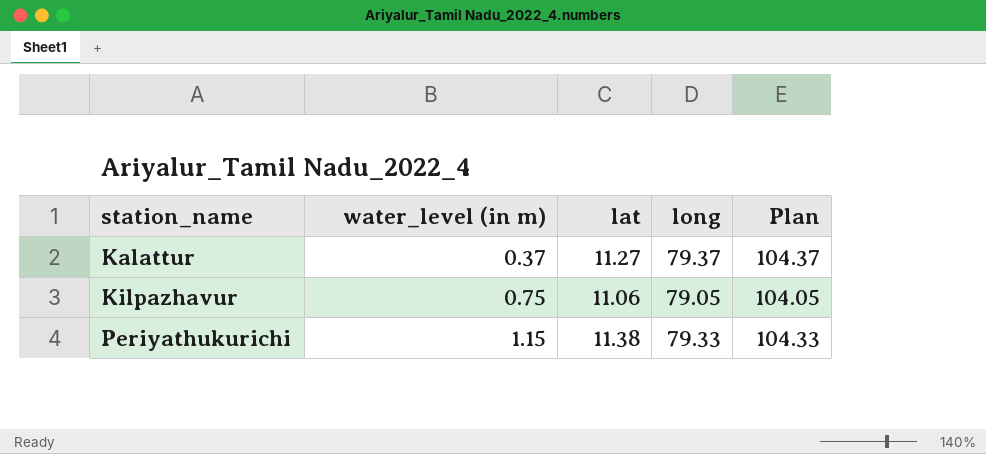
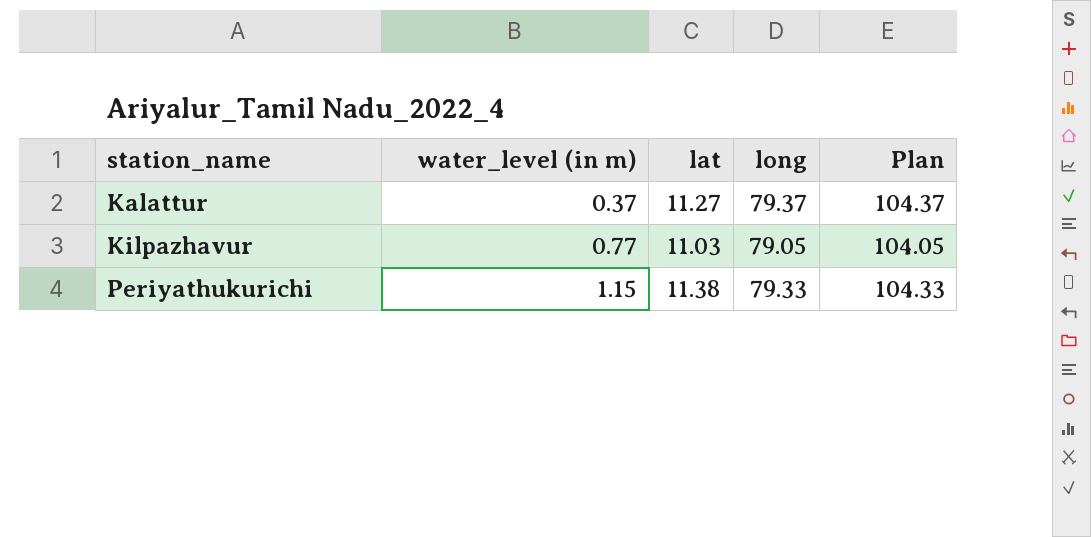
Kilpazhavur | water_level (in m): 0.75 -> 0.77
Kilpazhavur | lat: 11.06 -> 11.03

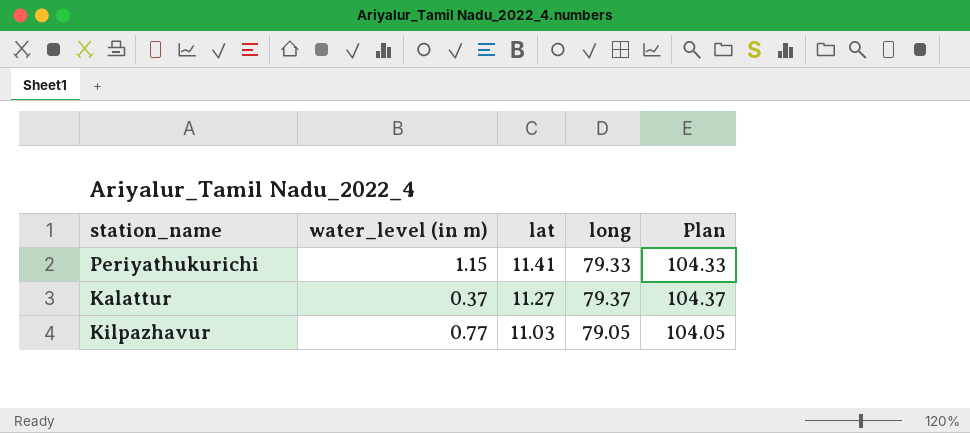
row order: station_name ascending -> lat descending
Periyathukurichi | lat: 11.38 -> 11.41

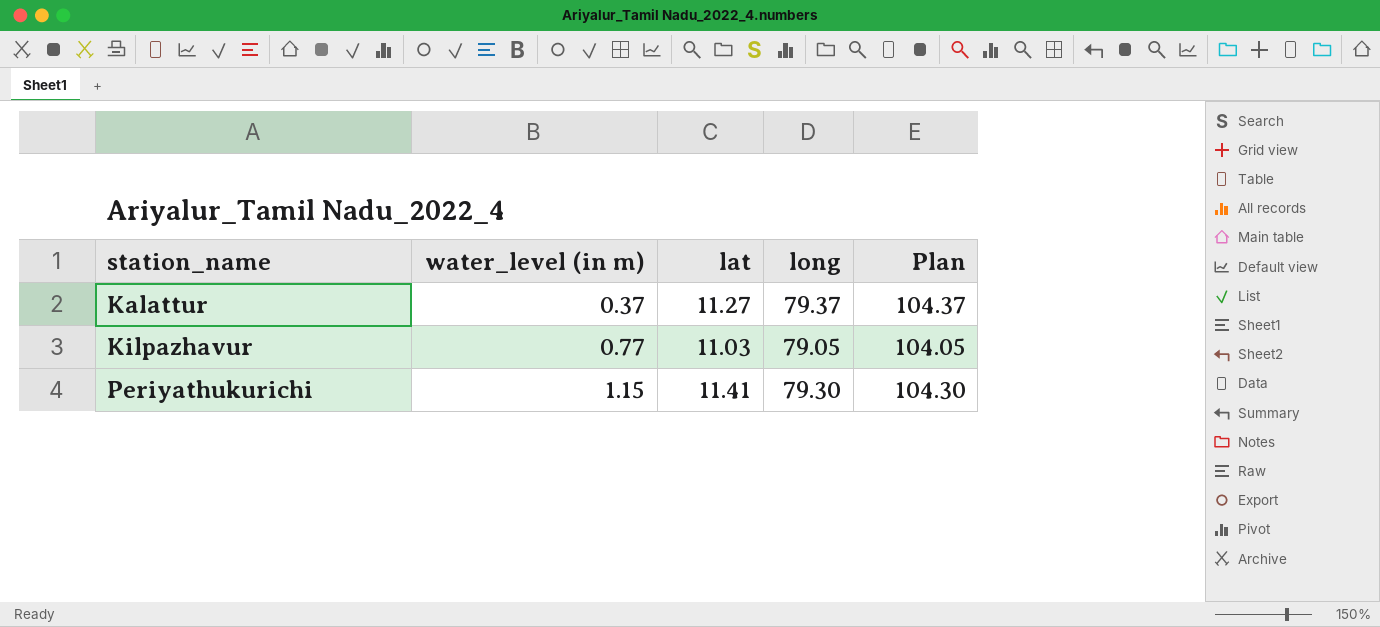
row order: lat descending -> station_name ascending
Periyathukurichi | long: 79.33 -> 79.30
Periyathukurichi | Plan: 104.33 -> 104.30

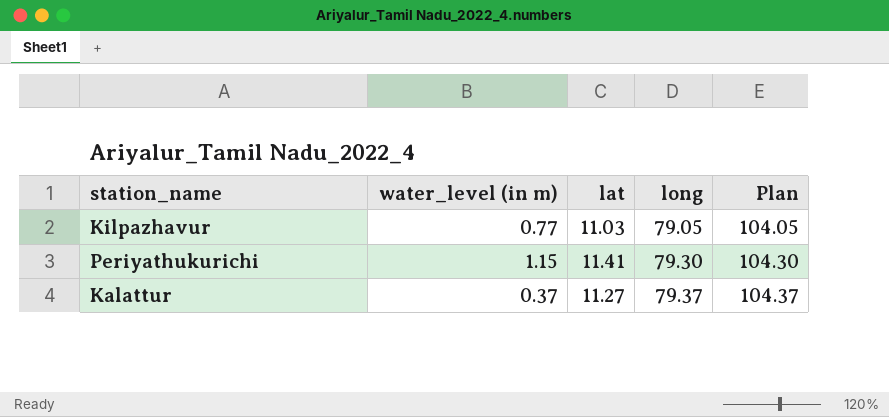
row order: station_name ascending -> long ascending

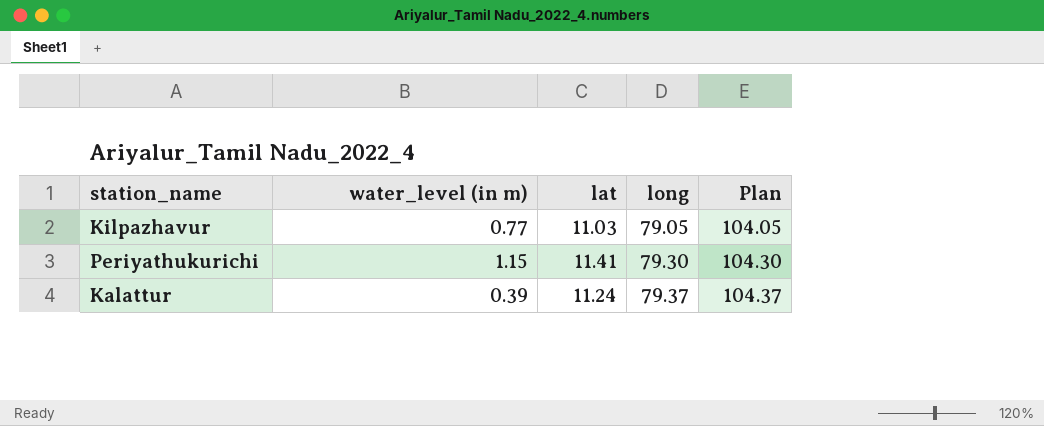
Kalattur | water_level (in m): 0.37 -> 0.39
Kalattur | lat: 11.27 -> 11.24

